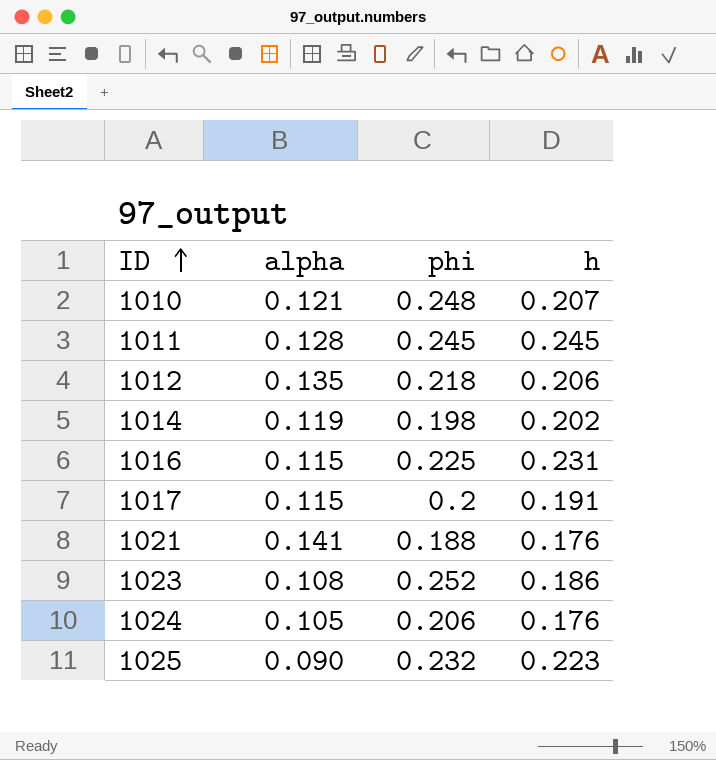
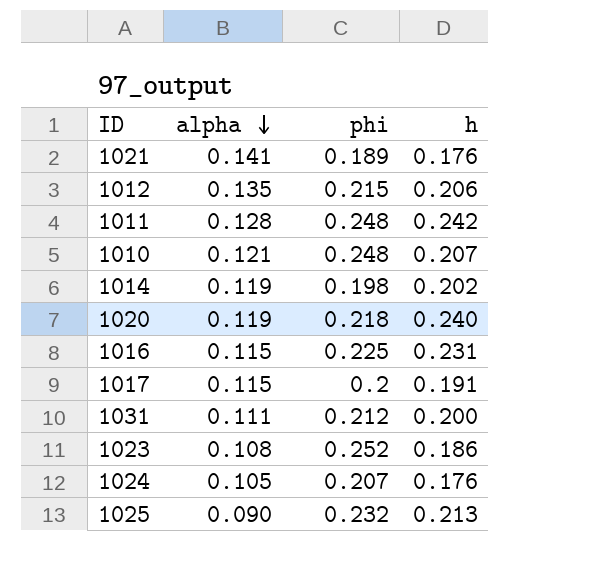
row order: ID ascending -> alpha descending
1021 | phi: 0.188 -> 0.189
1012 | phi: 0.218 -> 0.215
1011 | phi: 0.245 -> 0.248
1011 | h: 0.245 -> 0.242
row 1020: none -> 0.119 | 0.218 | 0.240
row 1031: none -> 0.111 | 0.212 | 0.200
1024 | phi: 0.206 -> 0.207
1025 | h: 0.223 -> 0.213

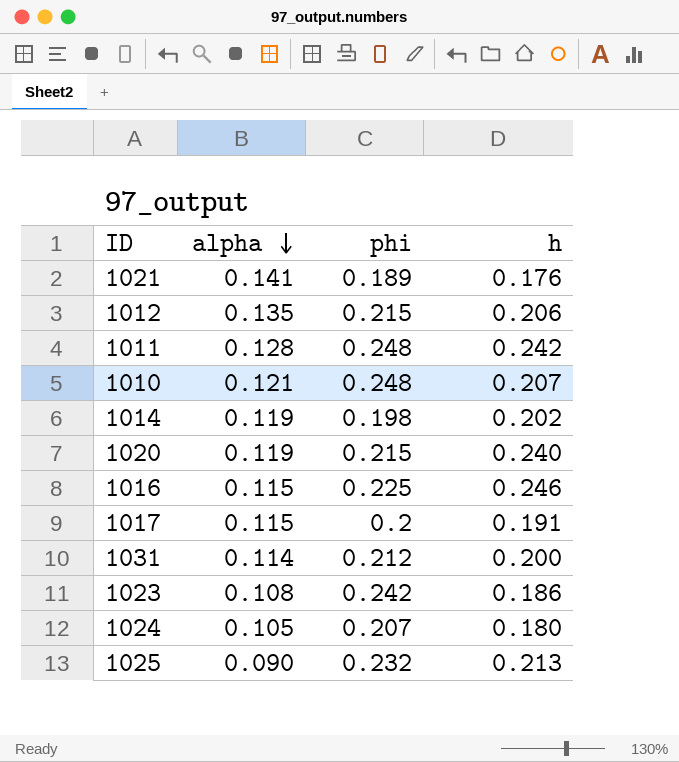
1020 | phi: 0.218 -> 0.215
1016 | h: 0.231 -> 0.246
1031 | alpha: 0.111 -> 0.114
1023 | phi: 0.252 -> 0.242
1024 | h: 0.176 -> 0.180

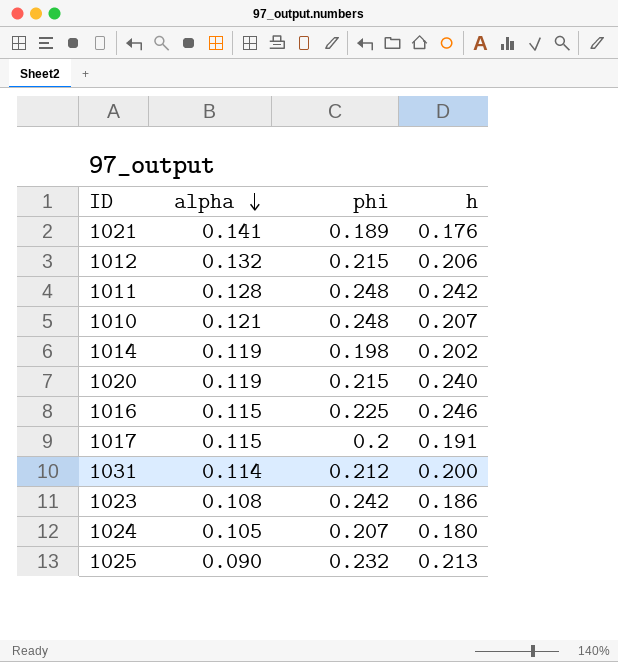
1012 | alpha: 0.135 -> 0.132

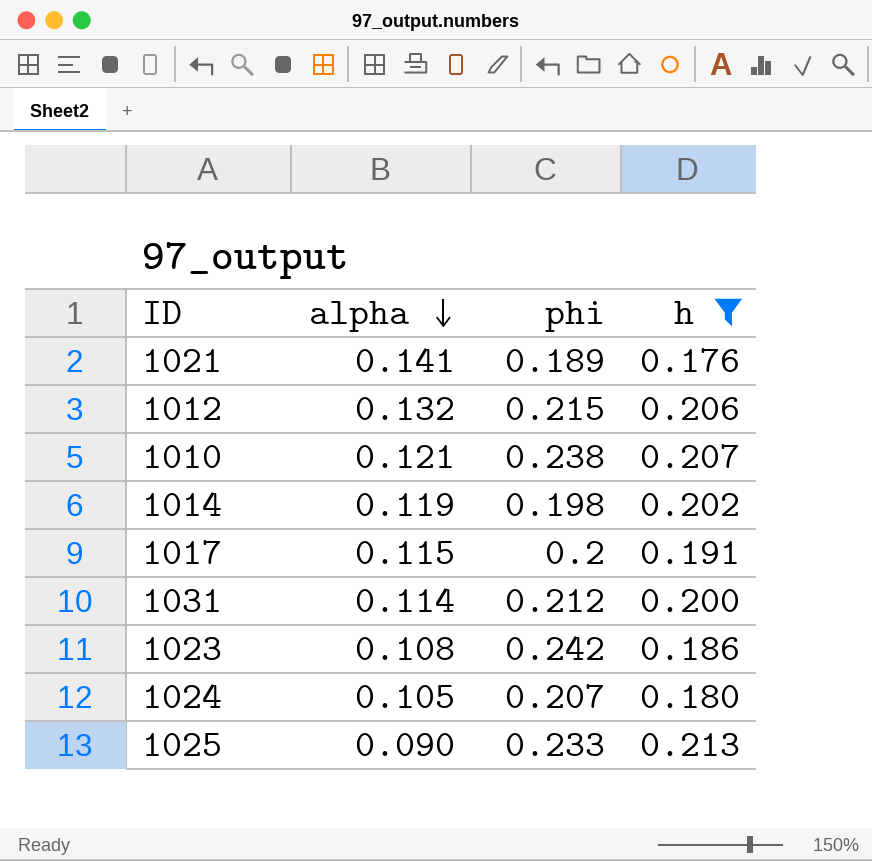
filter: none -> h <= 0.213
1010 | phi: 0.248 -> 0.238
1025 | phi: 0.232 -> 0.233

